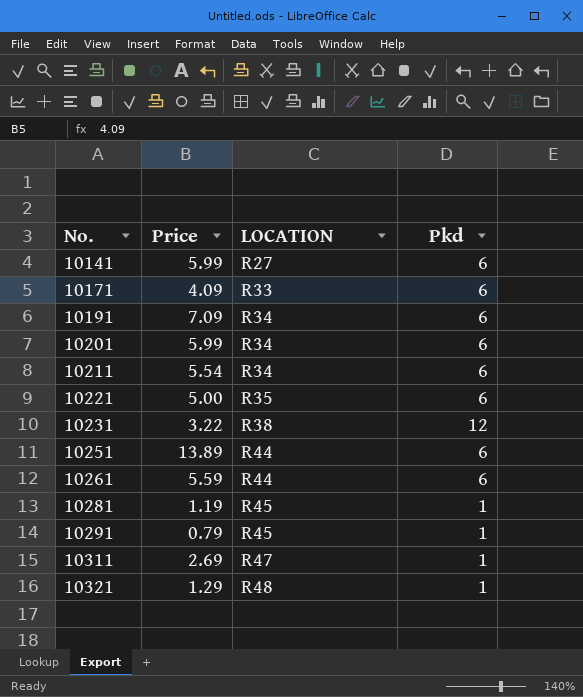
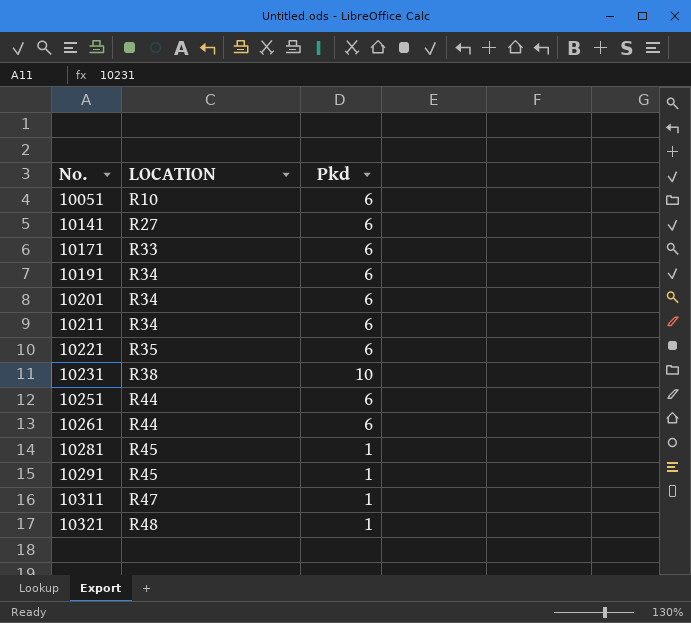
column Price | position: 2 -> none
row 10051: none -> R10 | 6
10231 | Pkd: 12 -> 10

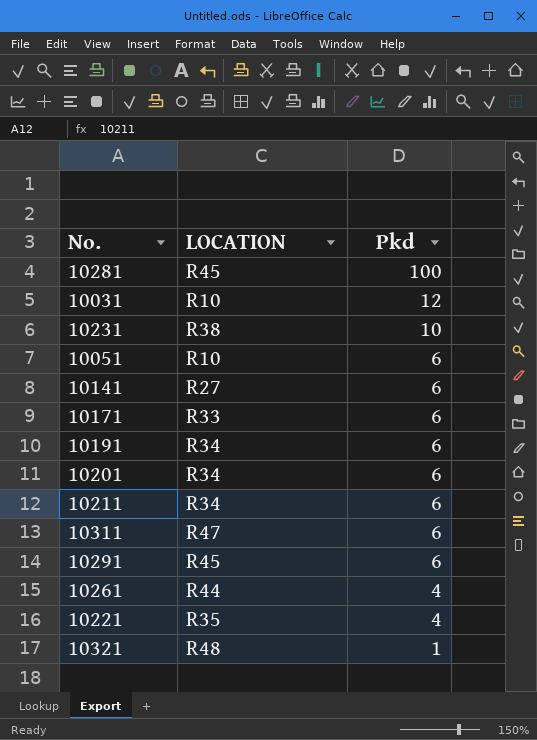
row order: No. ascending -> Pkd descending
row 10251: R44 | 6 -> none
10281 | Pkd: 1 -> 100
row 10031: none -> R10 | 12
10311 | Pkd: 1 -> 6
10291 | Pkd: 1 -> 6
10261 | Pkd: 6 -> 4
10221 | Pkd: 6 -> 4

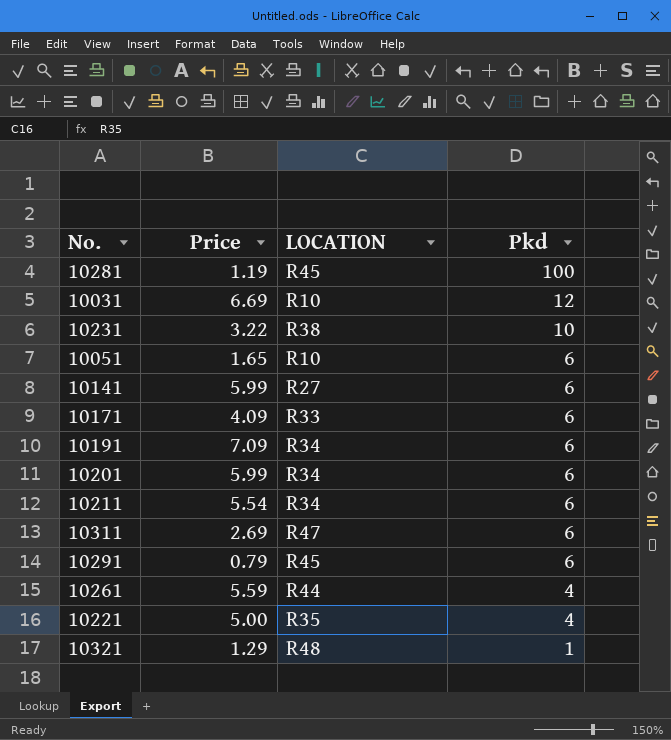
column Price | position: none -> 2

